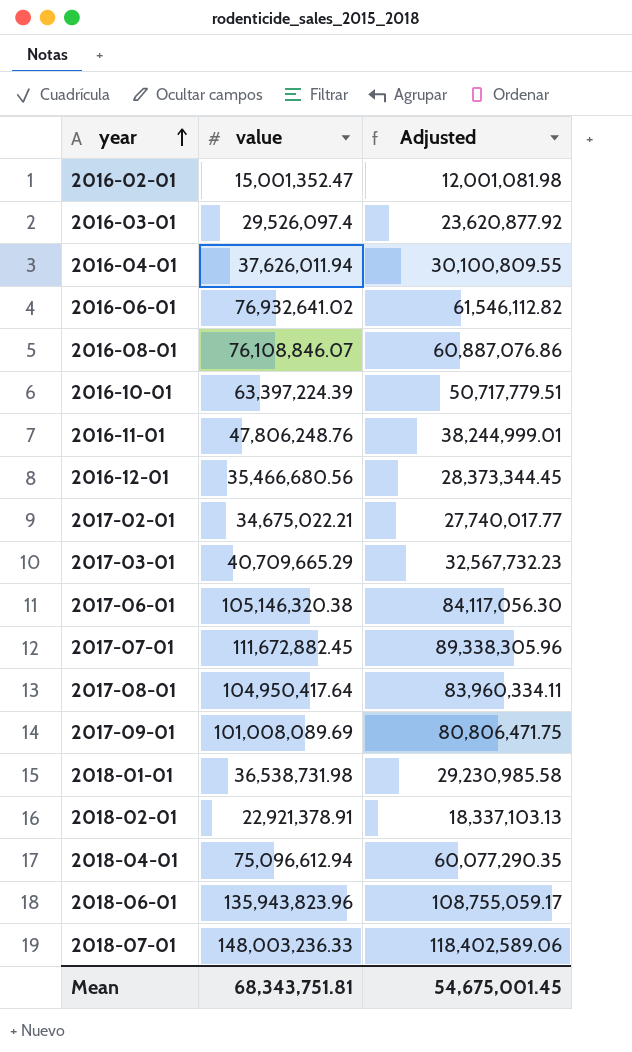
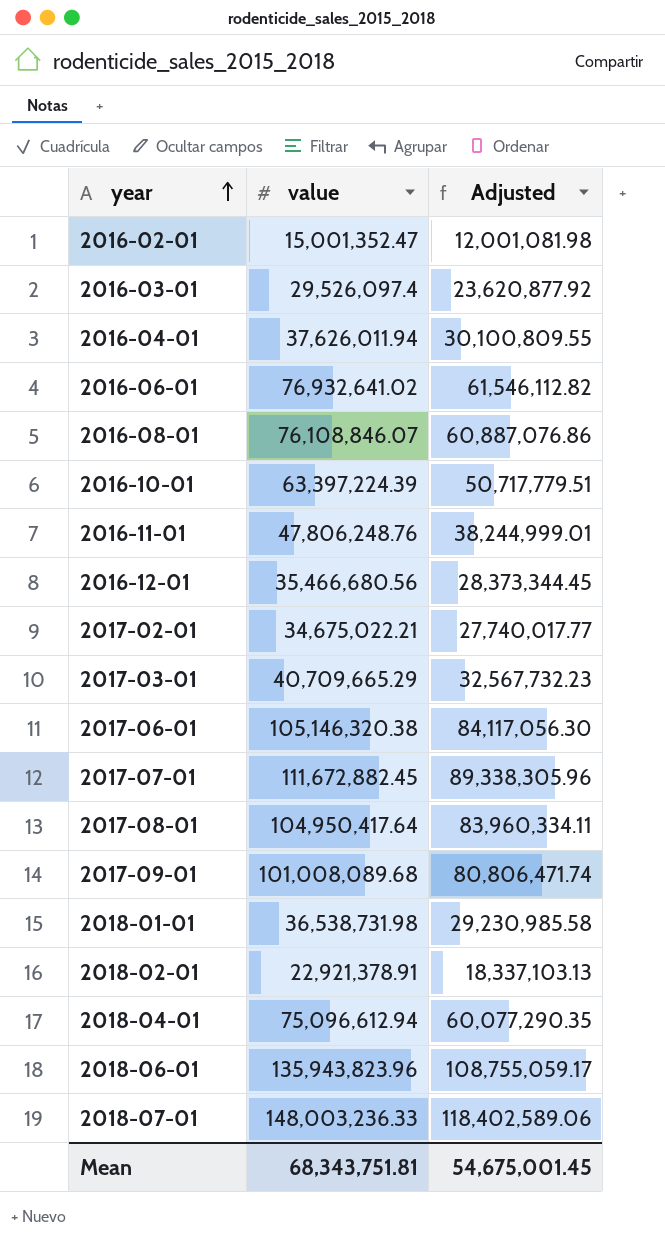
2017-09-01 | value: 101,008,089.69 -> 101,008,089.68
2017-09-01 | Adjusted: 80,806,471.75 -> 80,806,471.74

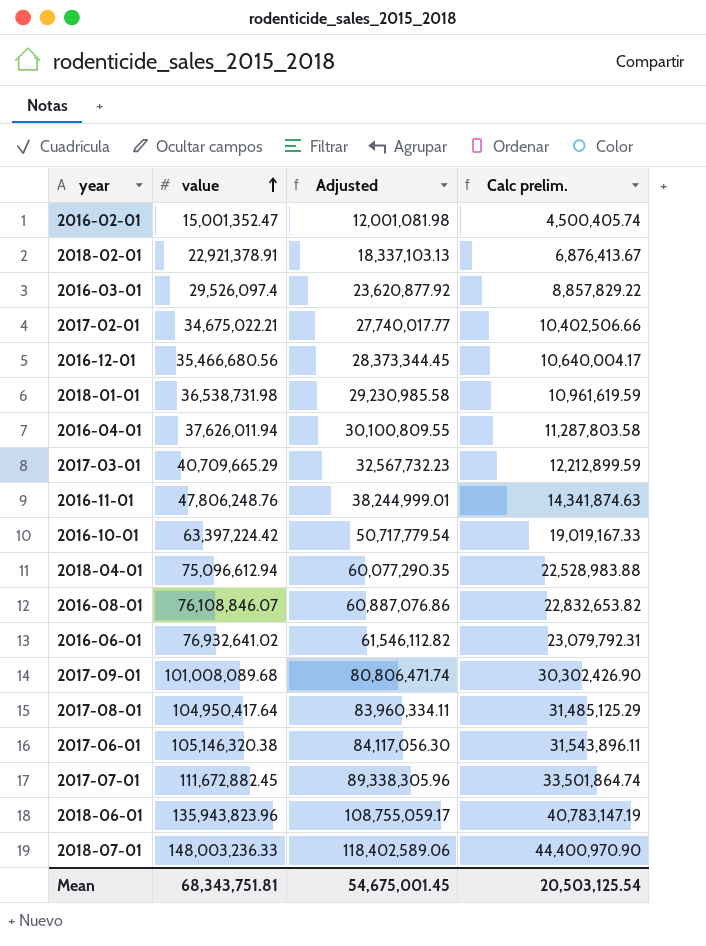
row order: year ascending -> value ascending
column Calc prelim. | formula: none -> [value] * 0.3
2016-10-01 | value: 63,397,224.39 -> 63,397,224.42
2016-10-01 | Adjusted: 50,717,779.51 -> 50,717,779.54

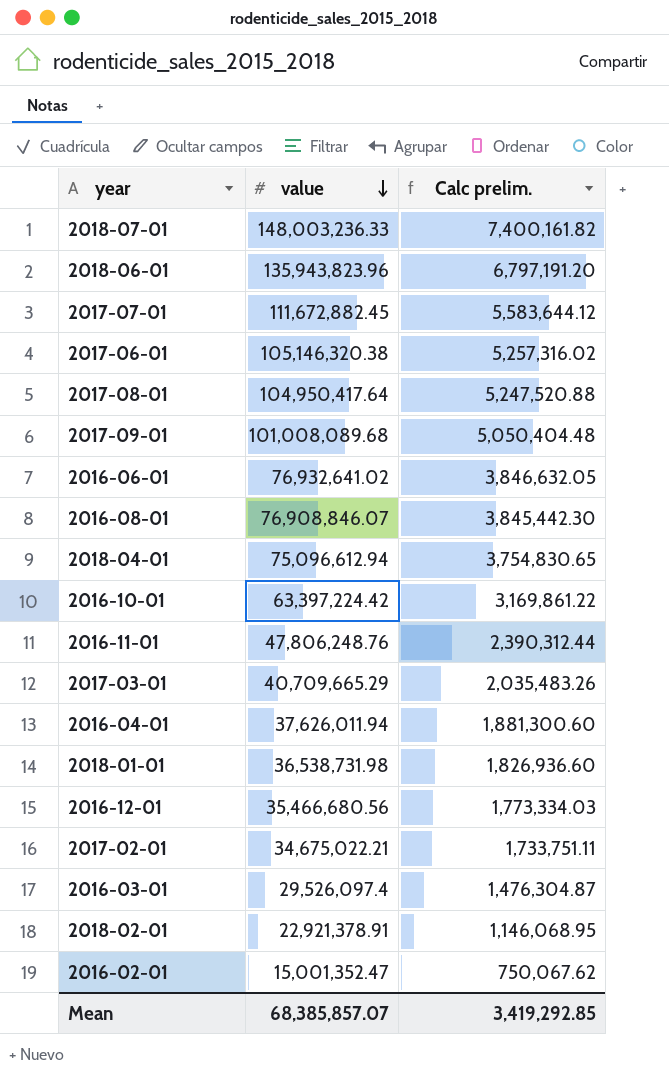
row order: value ascending -> value descending
column Adjusted | formula: [value] * 0.8 -> none
column Calc prelim. | formula: [value] * 0.3 -> [value] * 0.05
2016-08-01 | value: 76,108,846.07 -> 76,908,846.07
Mean | value: 68,343,751.81 -> 68,385,857.07
Mean | Calc prelim.: 20,503,125.54 -> 3,419,292.85

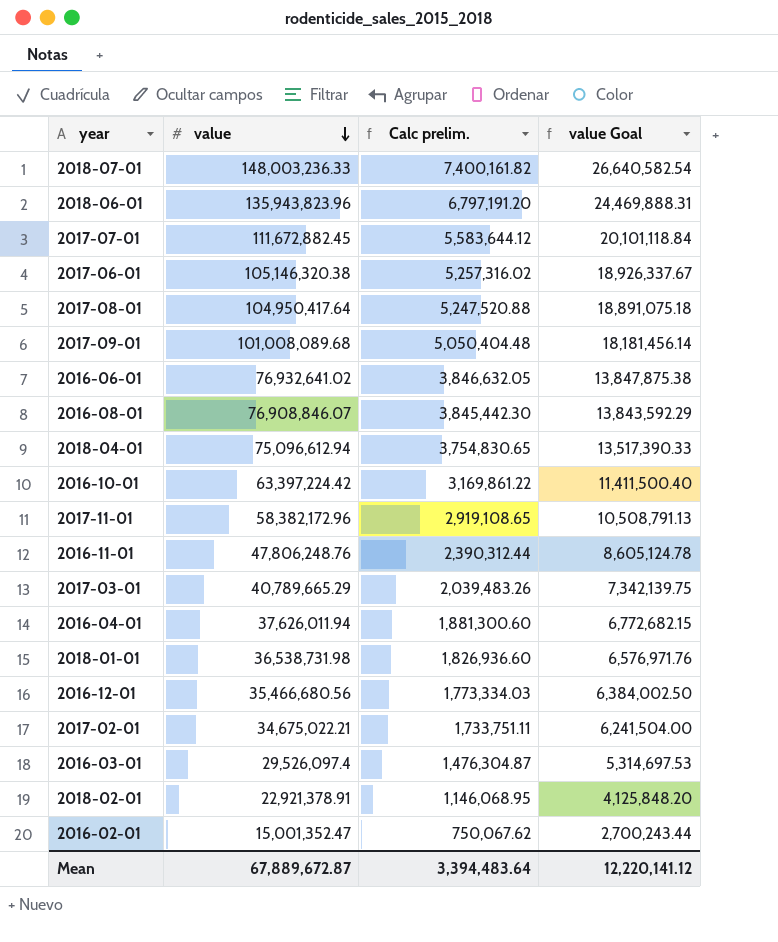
column value Goal | formula: none -> [value] * 0.18
row 2017-11-01: none -> 58,382,172.96 | 2,919,108.65 | 10,508,791.13
2017-03-01 | value: 40,709,665.29 -> 40,789,665.29
2017-03-01 | Calc prelim.: 2,035,483.26 -> 2,039,483.26
Mean | value: 68,385,857.07 -> 67,889,672.87
Mean | Calc prelim.: 3,419,292.85 -> 3,394,483.64

